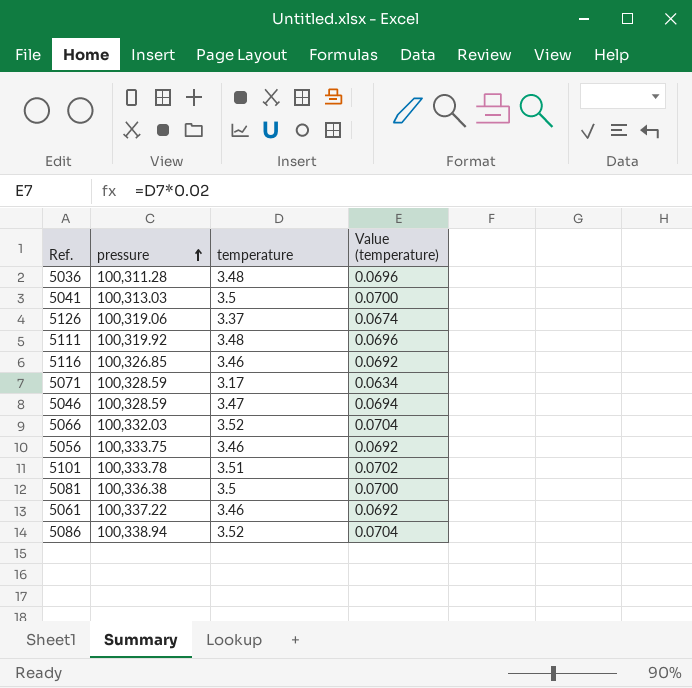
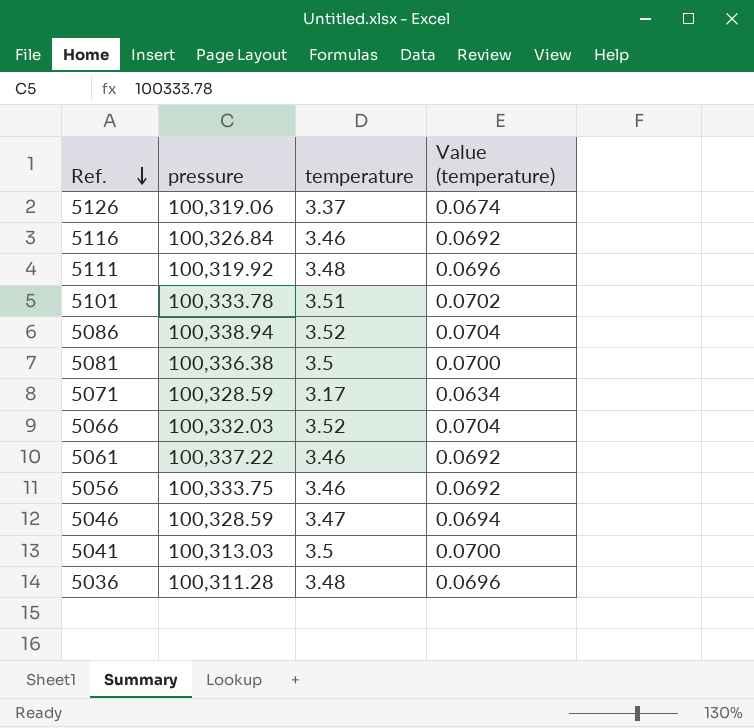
row order: pressure ascending -> Ref. descending
5116 | pressure: 100,326.85 -> 100,326.84

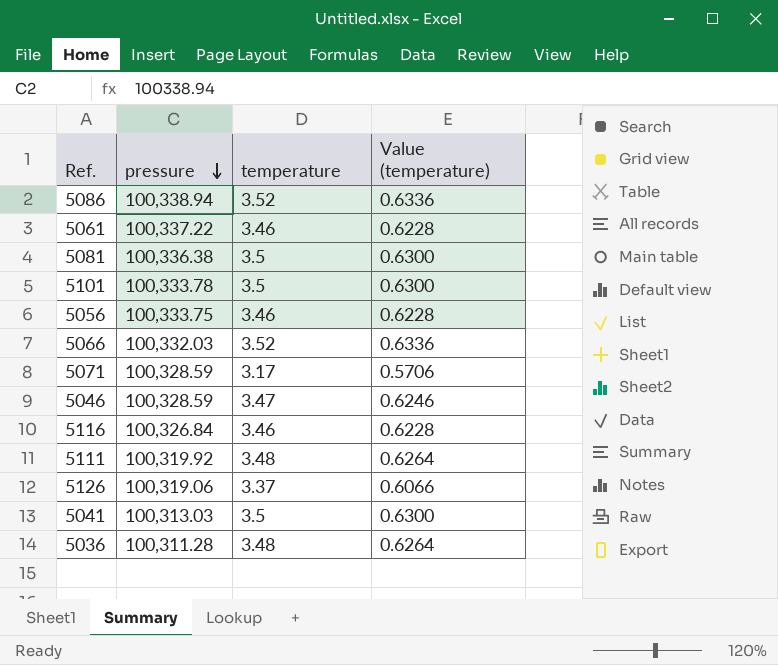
row order: Ref. descending -> pressure descending
column Value (temperature) | formula: [temperature] * 0.02 -> [temperature] * 0.18
5101 | temperature: 3.51 -> 3.5

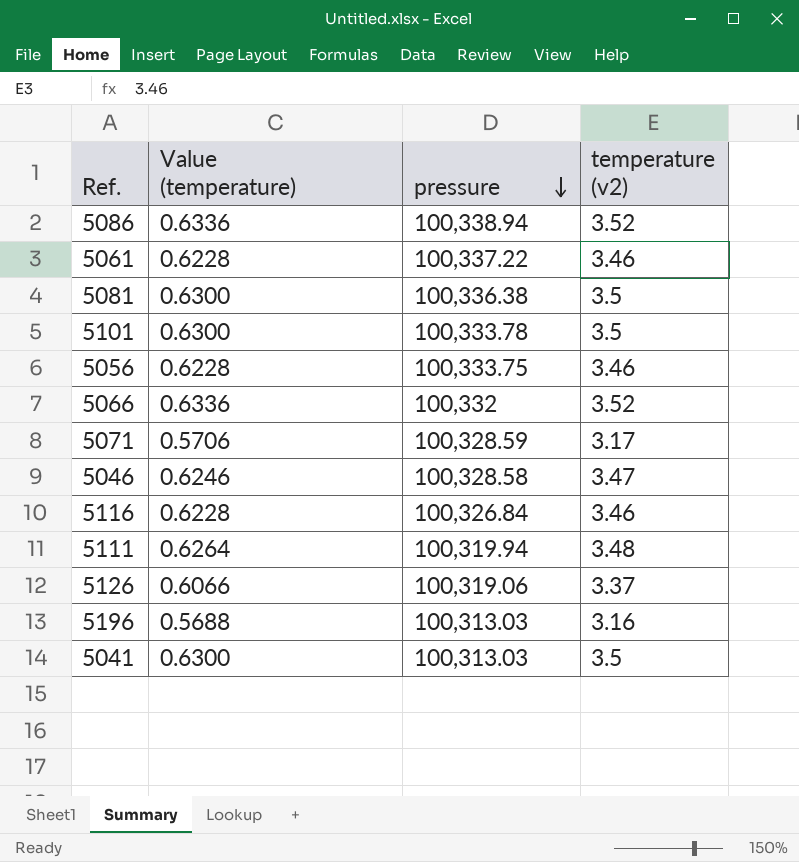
column Value (temperature) | position: 4 -> 2
column name: temperature -> temperature (v2)
row 5036: 100,311.28 | 3.48 | 0.6264 -> none
5066 | pressure: 100,332.03 -> 100,332
5046 | pressure: 100,328.59 -> 100,328.58
5111 | pressure: 100,319.92 -> 100,319.94
row 5196: none -> 0.5688 | 100,313.03 | 3.16

